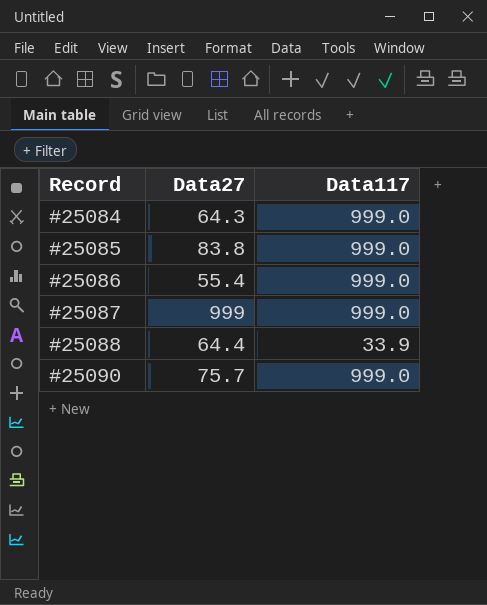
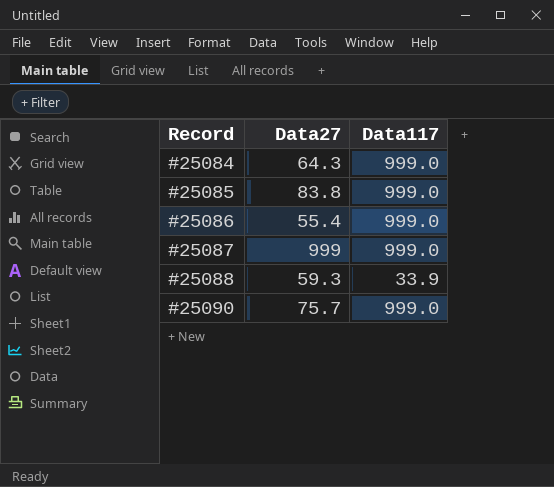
#25088 | Data27: 64.4 -> 59.3

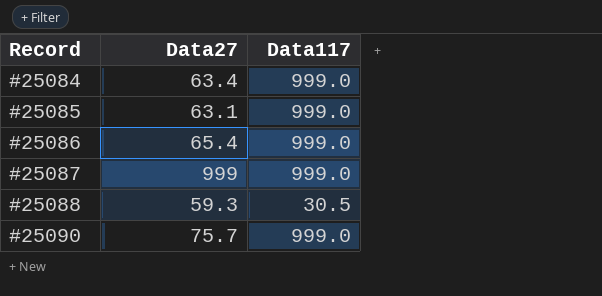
#25084 | Data27: 64.3 -> 63.4
#25085 | Data27: 83.8 -> 63.1
#25086 | Data27: 55.4 -> 65.4
#25088 | Data117: 33.9 -> 30.5

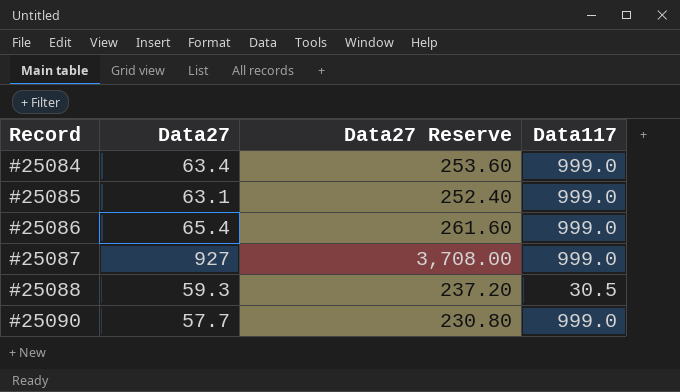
column Data27 Reserve | formula: none -> [Data27] * 4
#25087 | Data27: 999 -> 927
#25090 | Data27: 75.7 -> 57.7

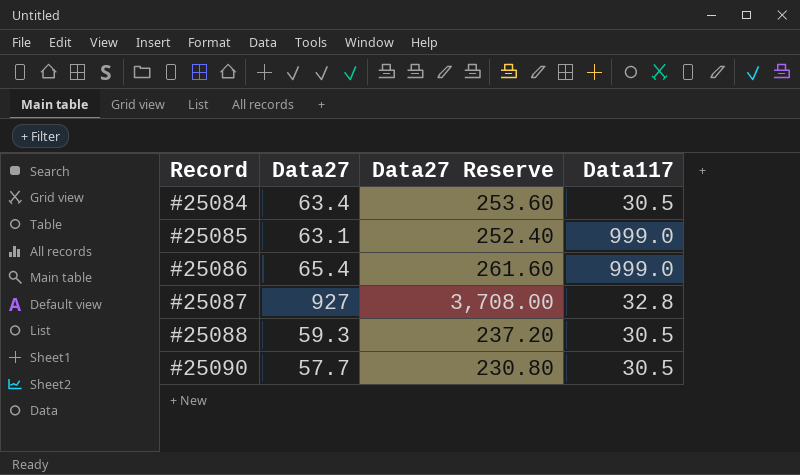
#25084 | Data117: 999.0 -> 30.5
#25087 | Data117: 999.0 -> 32.8
#25090 | Data117: 999.0 -> 30.5

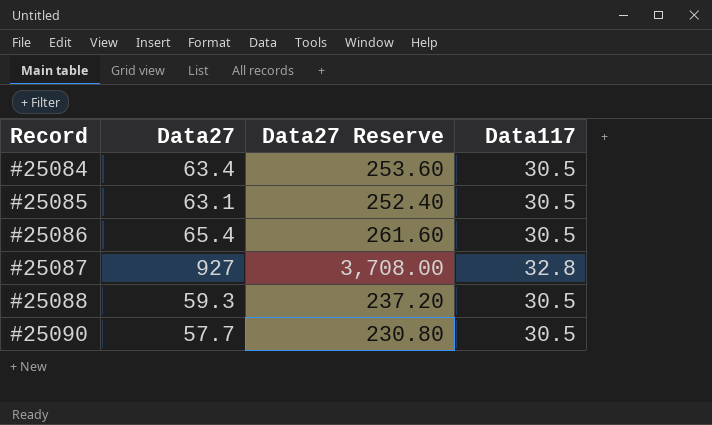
#25085 | Data117: 999.0 -> 30.5
#25086 | Data117: 999.0 -> 30.5

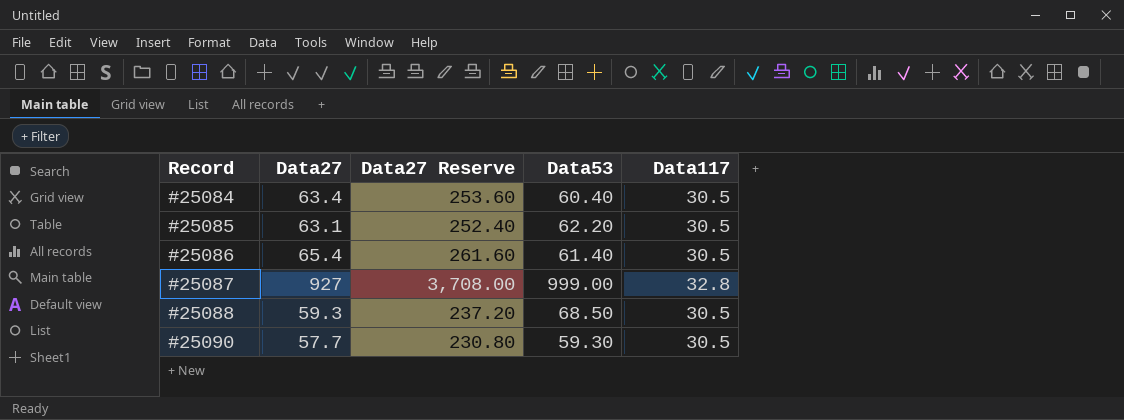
column Data53 | position: none -> 4

